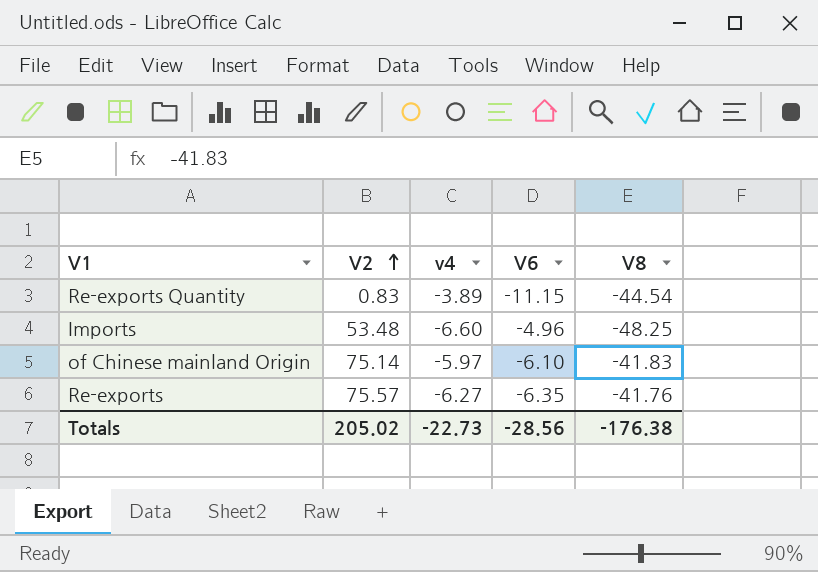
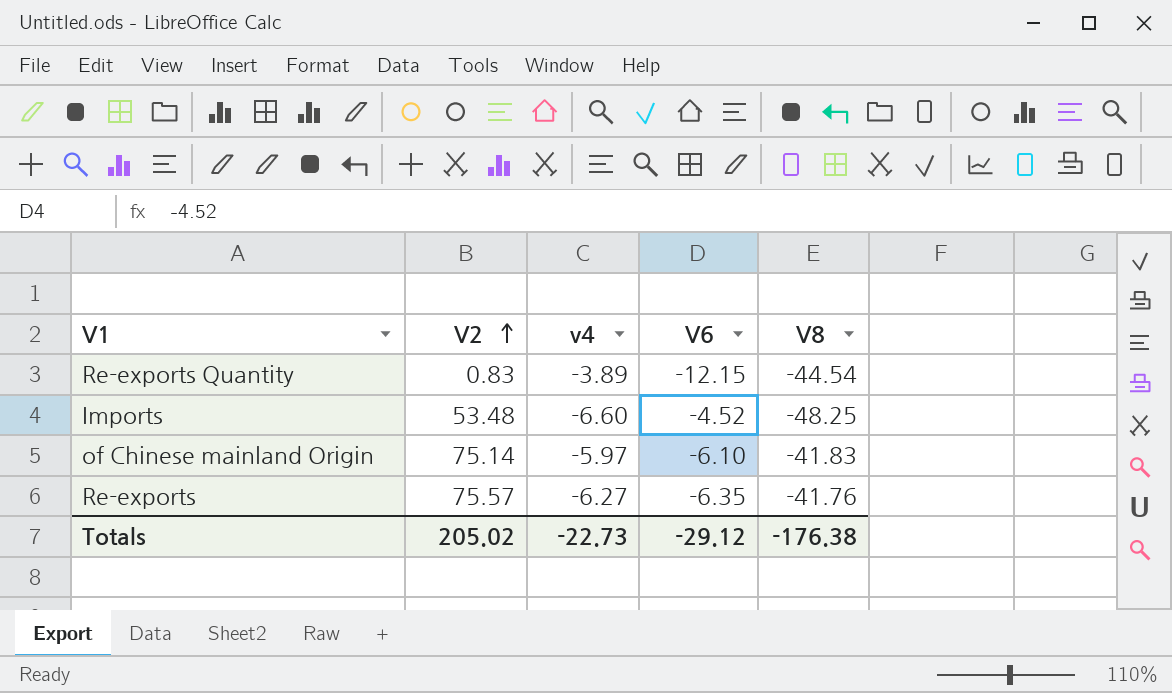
Re-exports Quantity | V6: -11.15 -> -12.15
Imports | V6: -4.96 -> -4.52
Totals | V6: -28.56 -> -29.12

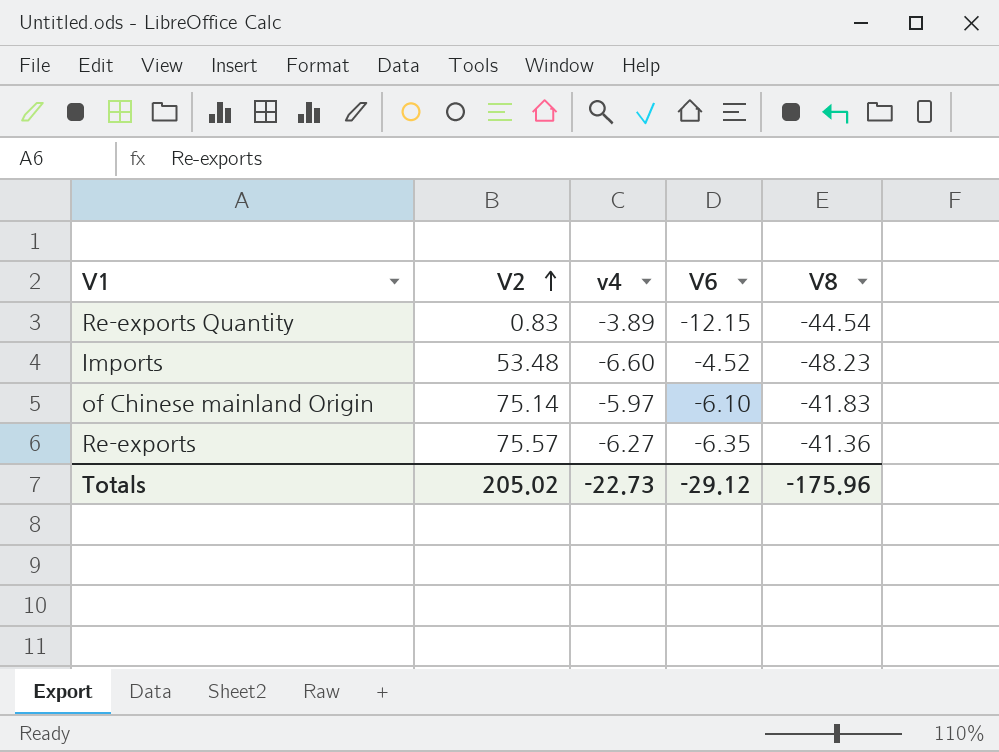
Imports | V8: -48.25 -> -48.23
Re-exports | V8: -41.76 -> -41.36
Totals | V8: -176.38 -> -175.96

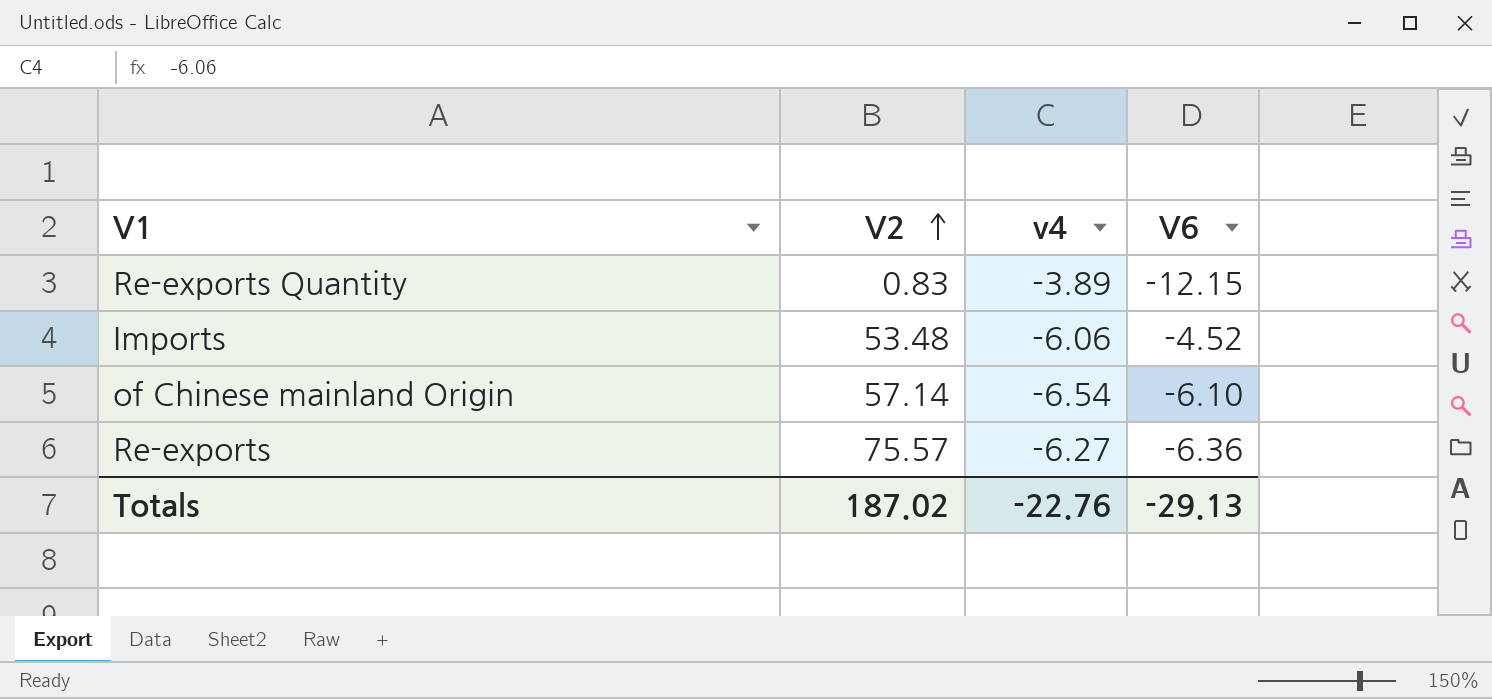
column V8 | position: 5 -> none
Imports | v4: -6.60 -> -6.06
of Chinese mainland Origin | V2: 75.14 -> 57.14
of Chinese mainland Origin | v4: -5.97 -> -6.54
Re-exports | V6: -6.35 -> -6.36
Totals | V2: 205.02 -> 187.02
Totals | v4: -22.73 -> -22.76
Totals | V6: -29.12 -> -29.13

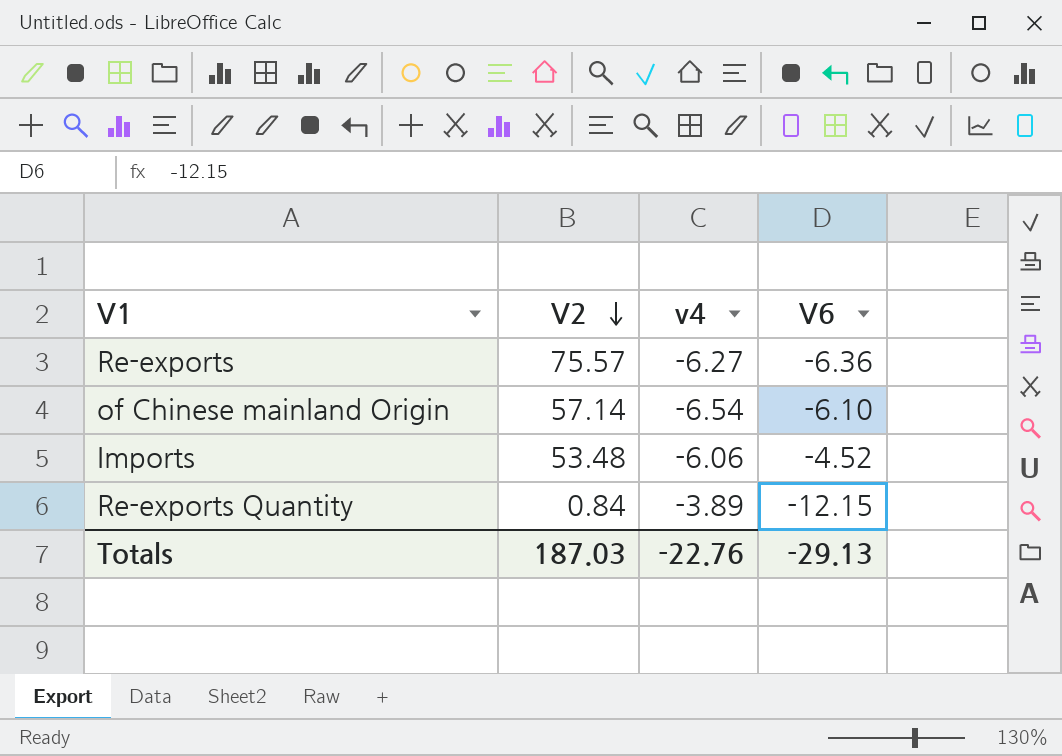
row order: V2 ascending -> V2 descending
Re-exports Quantity | V2: 0.83 -> 0.84
Totals | V2: 187.02 -> 187.03

